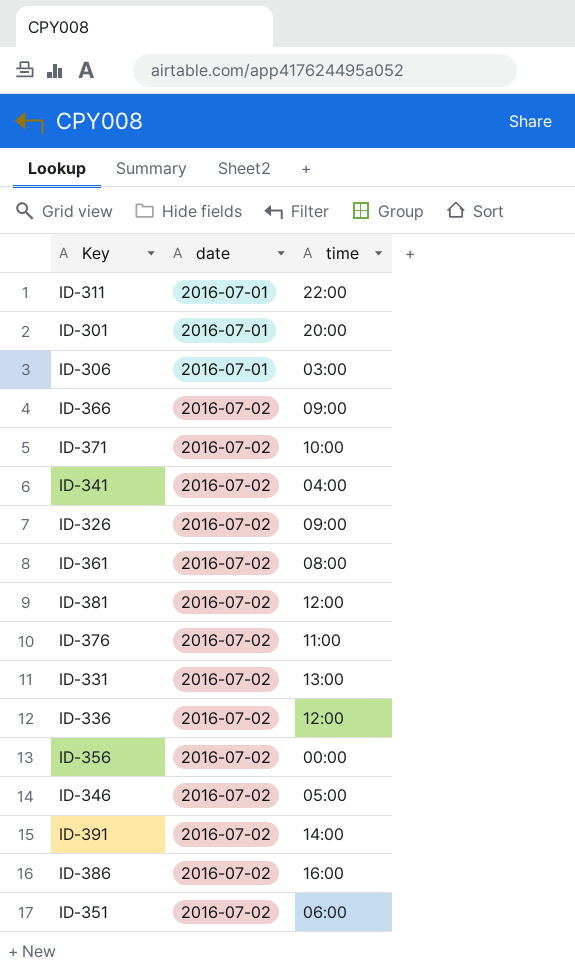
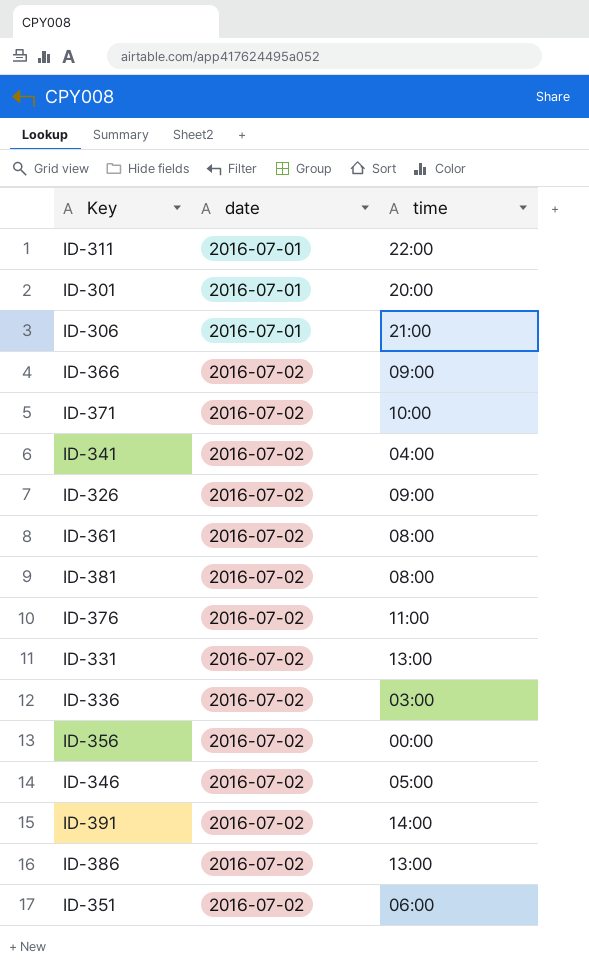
ID-306 | time: 03:00 -> 21:00
ID-381 | time: 12:00 -> 08:00
ID-336 | time: 12:00 -> 03:00
ID-386 | time: 16:00 -> 13:00

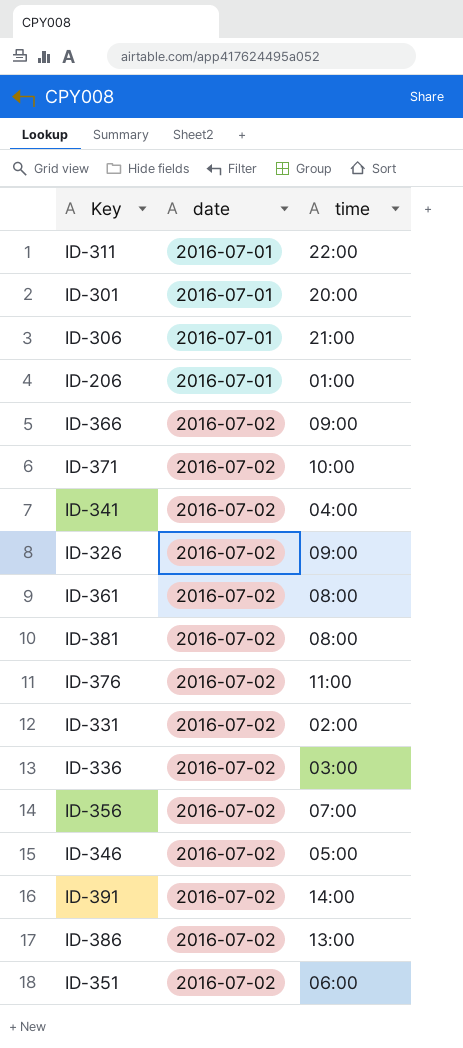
row ID-206: none -> 2016-07-01 | 01:00
ID-331 | time: 13:00 -> 02:00
ID-356 | time: 00:00 -> 07:00

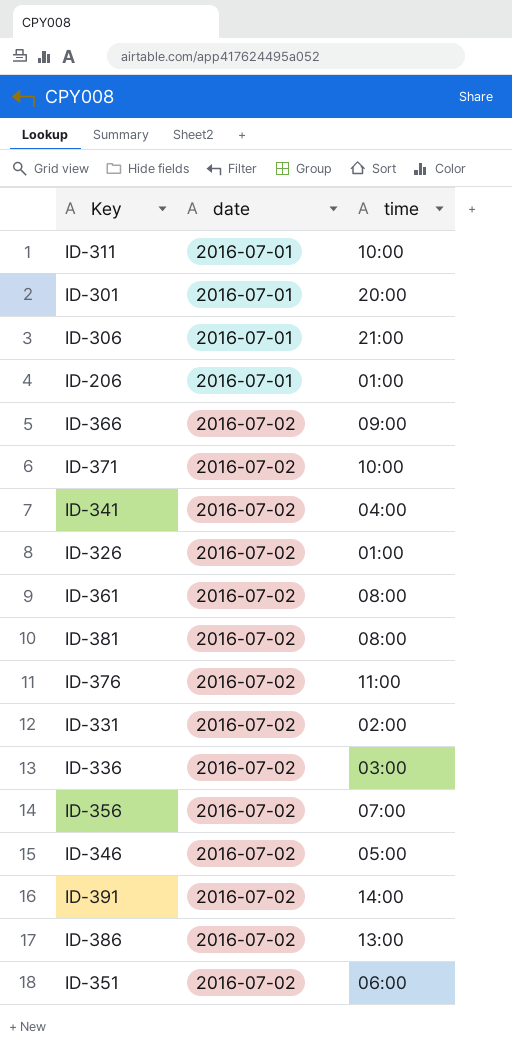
ID-311 | time: 22:00 -> 10:00
ID-326 | time: 09:00 -> 01:00

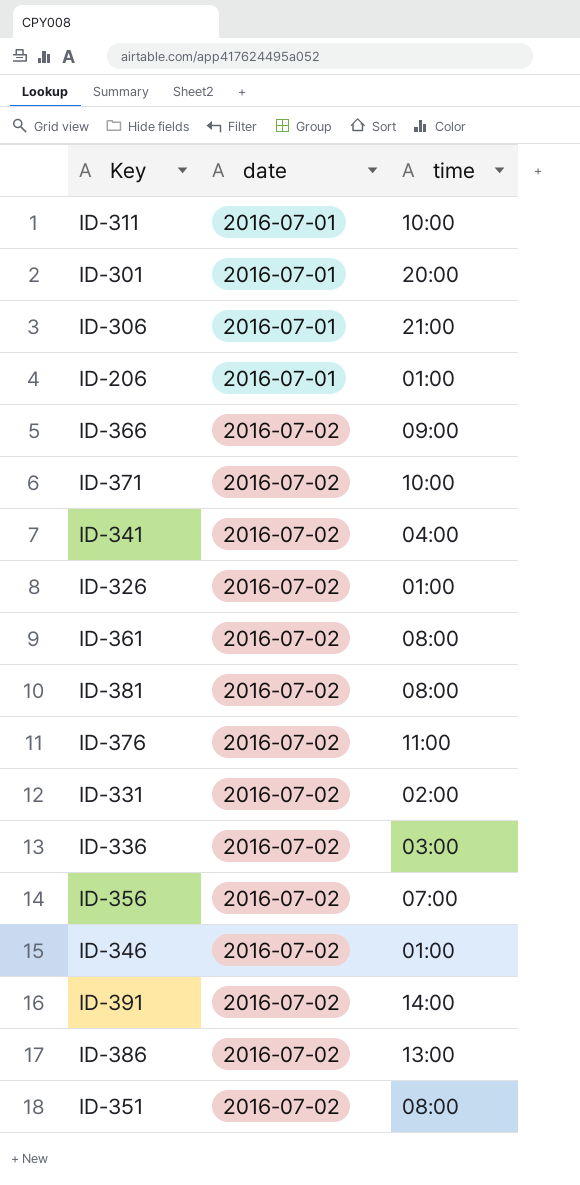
ID-346 | time: 05:00 -> 01:00
ID-351 | time: 06:00 -> 08:00

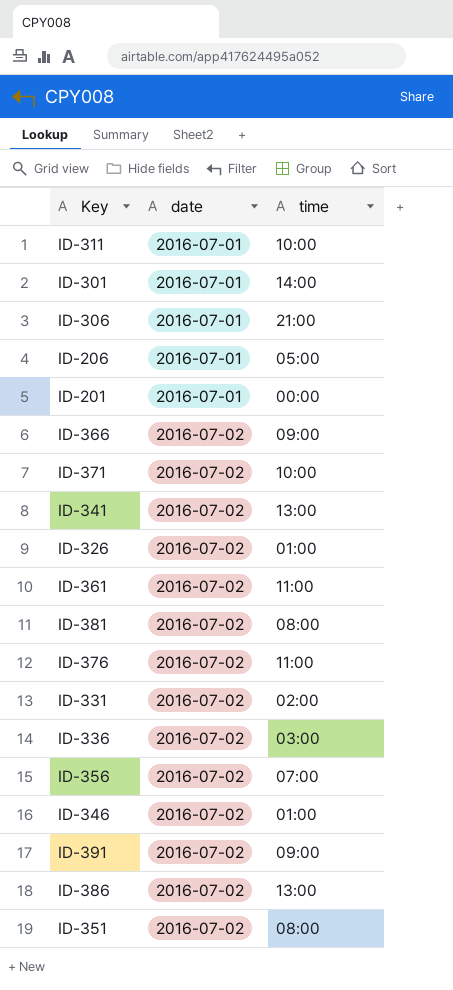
ID-301 | time: 20:00 -> 14:00
ID-206 | time: 01:00 -> 05:00
row ID-201: none -> 2016-07-01 | 00:00
ID-341 | time: 04:00 -> 13:00
ID-361 | time: 08:00 -> 11:00
ID-391 | time: 14:00 -> 09:00

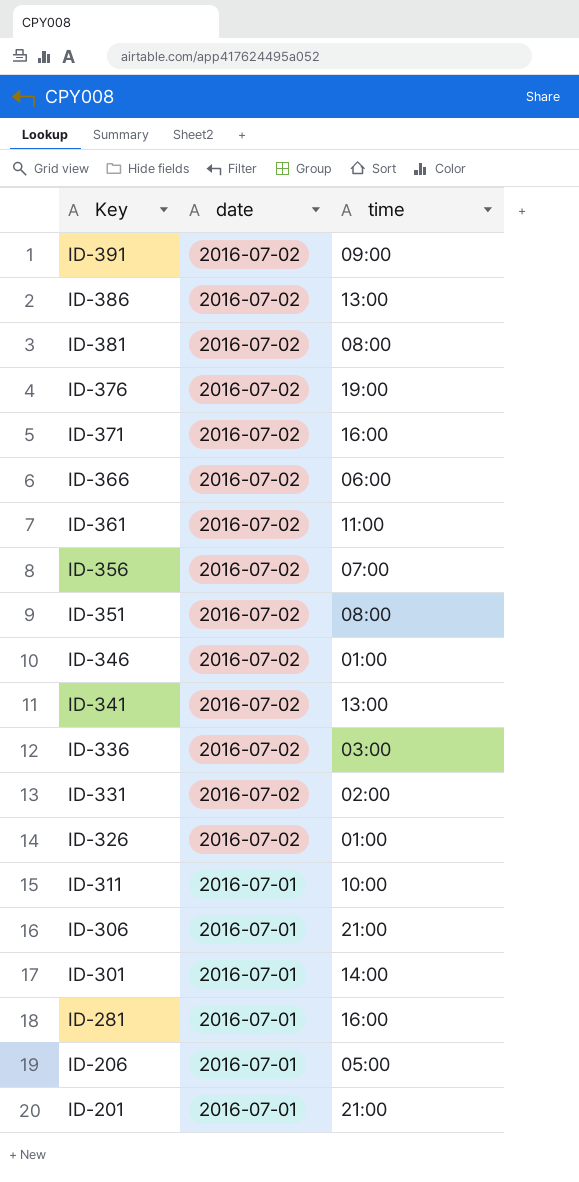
row order: date ascending -> Key descending
ID-376 | time: 11:00 -> 19:00
ID-371 | time: 10:00 -> 16:00
ID-366 | time: 09:00 -> 06:00
row ID-281: none -> 2016-07-01 | 16:00
ID-201 | time: 00:00 -> 21:00

